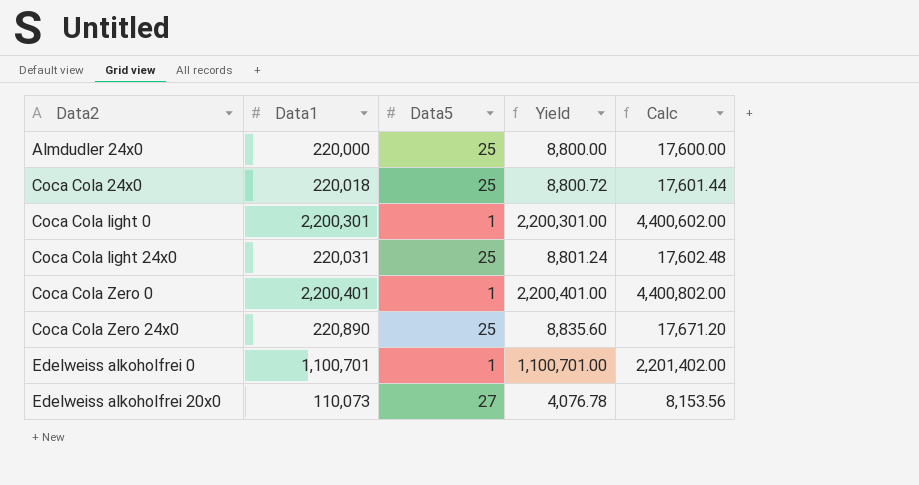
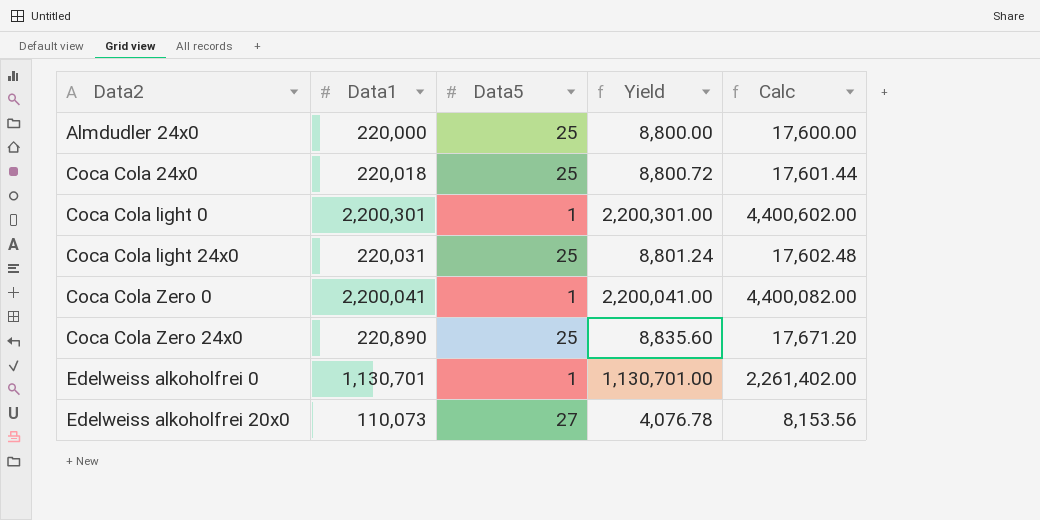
Coca Cola Zero 0 | Data1: 2,200,401 -> 2,200,041
Coca Cola Zero 0 | Yield: 2,200,401.00 -> 2,200,041.00
Coca Cola Zero 0 | Calc: 4,400,802.00 -> 4,400,082.00
Edelweiss alkoholfrei 0 | Data1: 1,100,701 -> 1,130,701
Edelweiss alkoholfrei 0 | Yield: 1,100,701.00 -> 1,130,701.00
Edelweiss alkoholfrei 0 | Calc: 2,201,402.00 -> 2,261,402.00

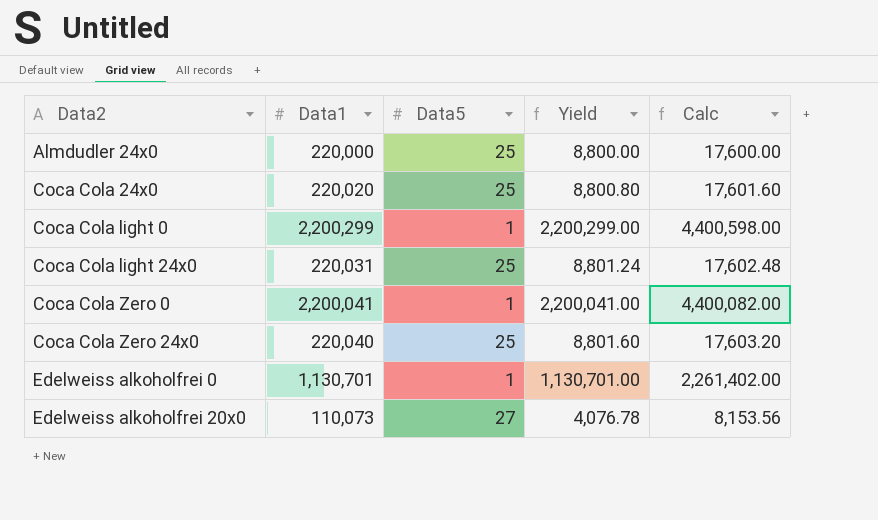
Coca Cola 24x0 | Data1: 220,018 -> 220,020
Coca Cola 24x0 | Yield: 8,800.72 -> 8,800.80
Coca Cola 24x0 | Calc: 17,601.44 -> 17,601.60
Coca Cola light 0 | Data1: 2,200,301 -> 2,200,299
Coca Cola light 0 | Yield: 2,200,301.00 -> 2,200,299.00
Coca Cola light 0 | Calc: 4,400,602.00 -> 4,400,598.00
Coca Cola Zero 24x0 | Data1: 220,890 -> 220,040
Coca Cola Zero 24x0 | Yield: 8,835.60 -> 8,801.60
Coca Cola Zero 24x0 | Calc: 17,671.20 -> 17,603.20

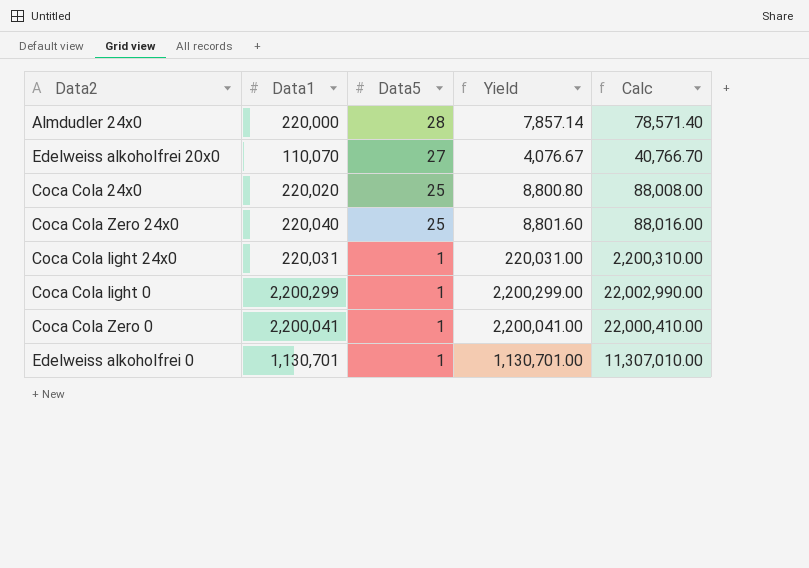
row order: Data2 ascending -> Data5 descending
column Calc | formula: [Yield] * 2 -> [Yield] * 10
Almdudler 24x0 | Data5: 25 -> 28
Almdudler 24x0 | Yield: 8,800.00 -> 7,857.14
Edelweiss alkoholfrei 20x0 | Data1: 110,073 -> 110,070
Edelweiss alkoholfrei 20x0 | Yield: 4,076.78 -> 4,076.67
Coca Cola light 24x0 | Data5: 25 -> 1
Coca Cola light 24x0 | Yield: 8,801.24 -> 220,031.00

